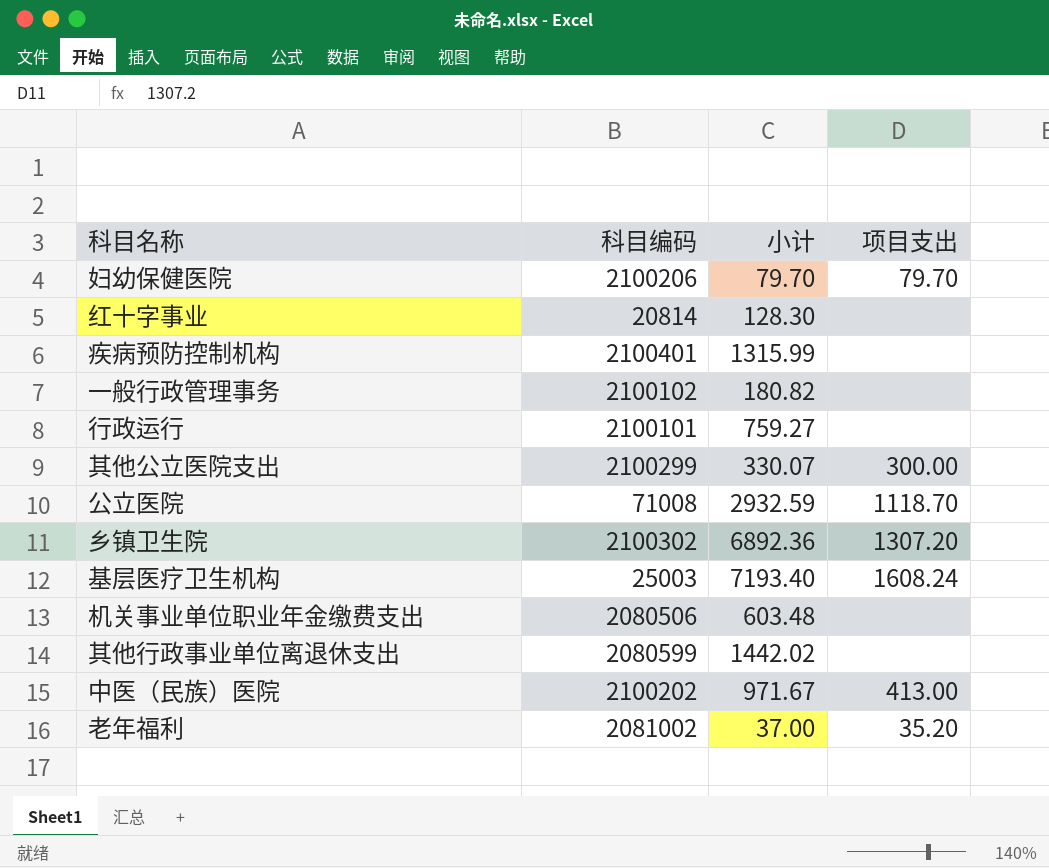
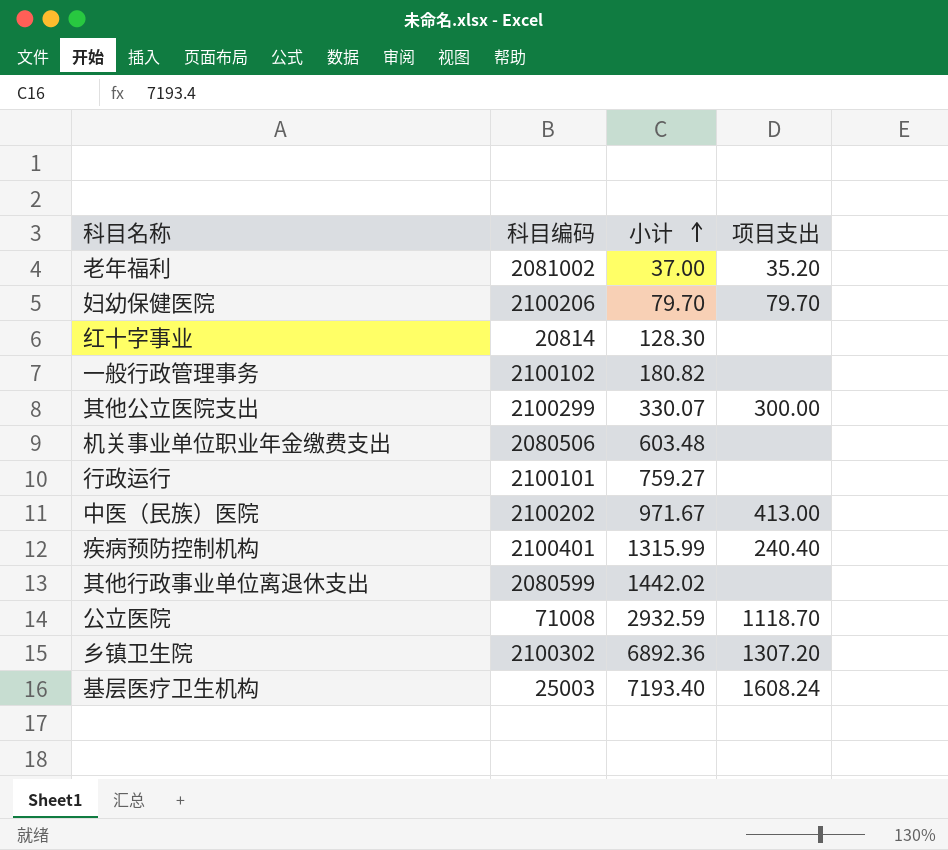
row order: none -> 小计 ascending
疾病预防控制机构 | 项目支出: none -> 240.40

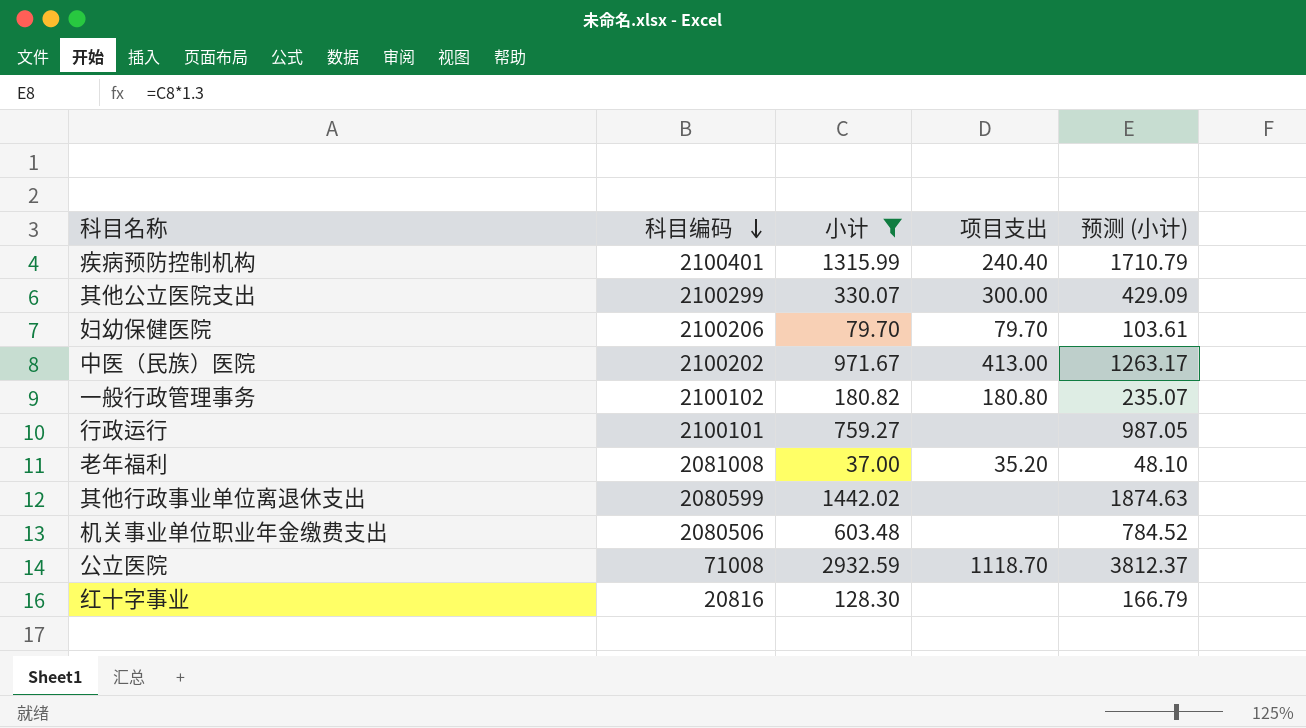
filter: none -> 小计 <= 2932.59
row order: 小计 ascending -> 科目编码 descending
column 预测 (小计) | formula: none -> [小计] * 1.3
一般行政管理事务 | 项目支出: none -> 180.80
老年福利 | 科目编码: 2081002 -> 2081008
红十字事业 | 科目编码: 20814 -> 20816

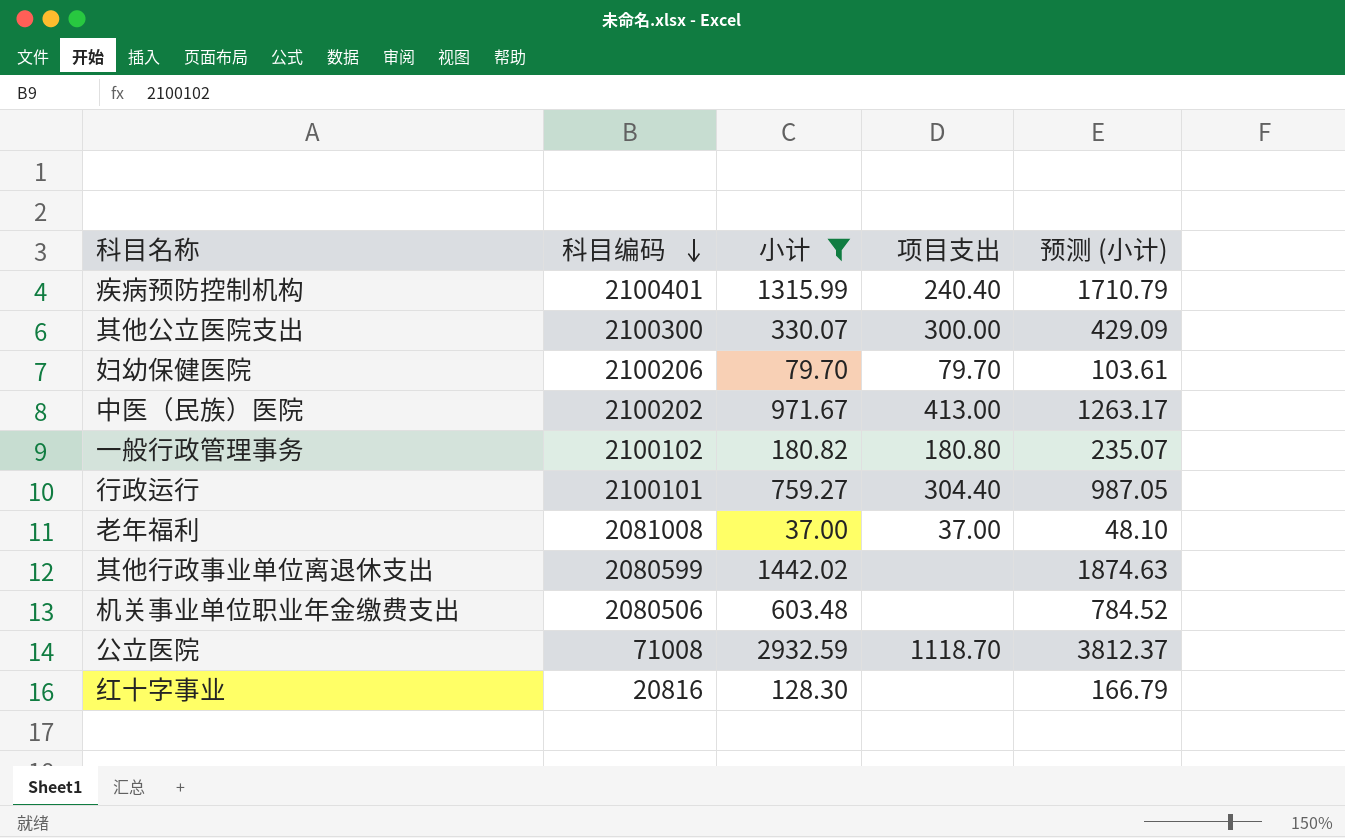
其他公立医院支出 | 科目编码: 2100299 -> 2100300
行政运行 | 项目支出: none -> 304.40
老年福利 | 项目支出: 35.20 -> 37.00

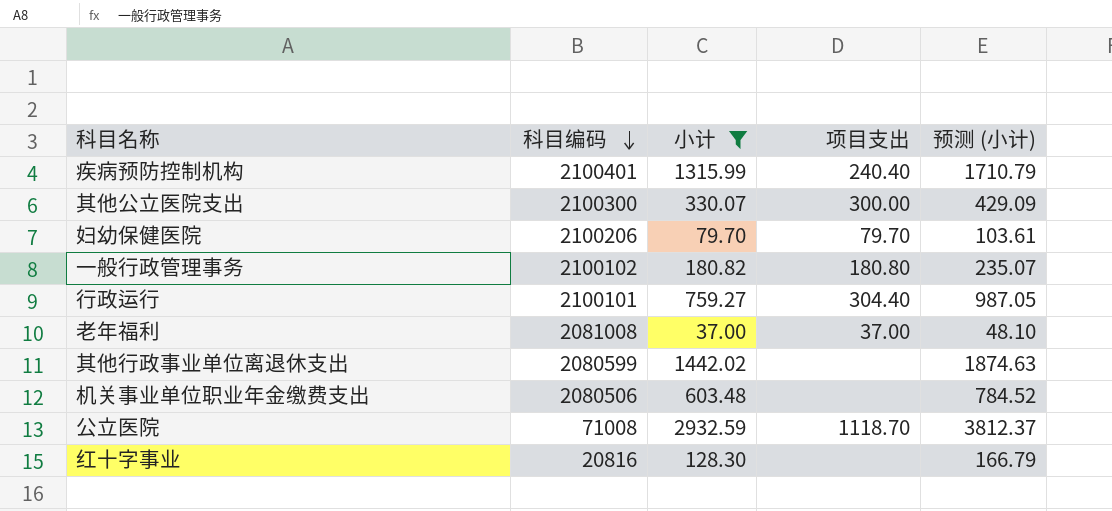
row 中医（民族）医院: 2100202 | 971.67 | 413.00 | 1263.17 -> none

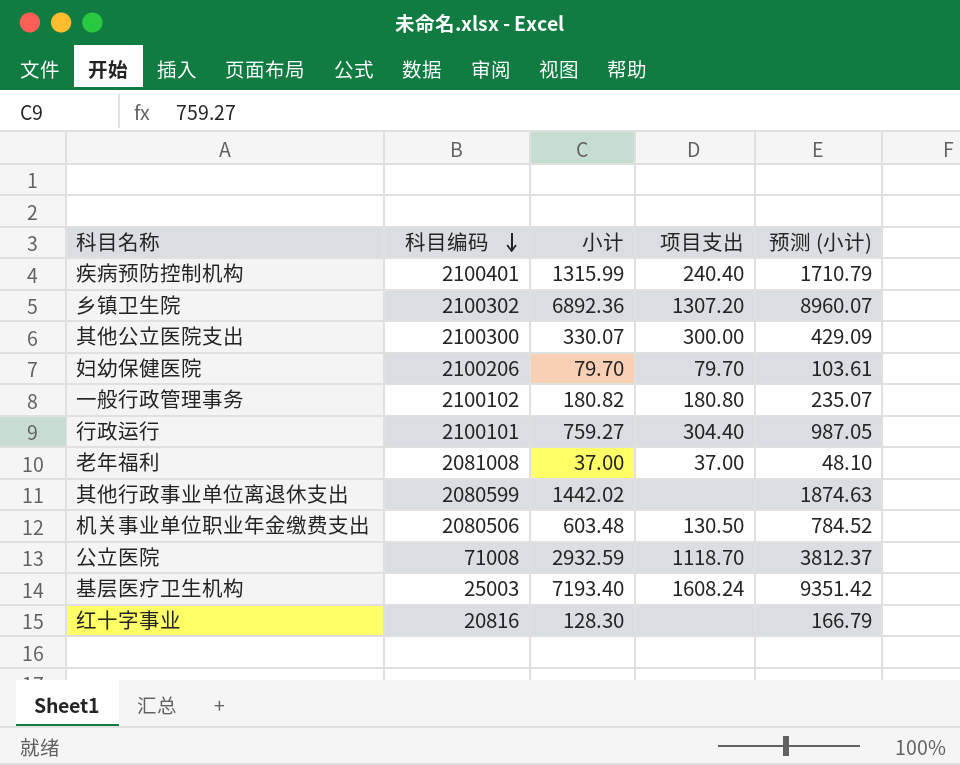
filter: 小计 <= 2932.59 -> none
机关事业单位职业年金缴费支出 | 项目支出: none -> 130.50

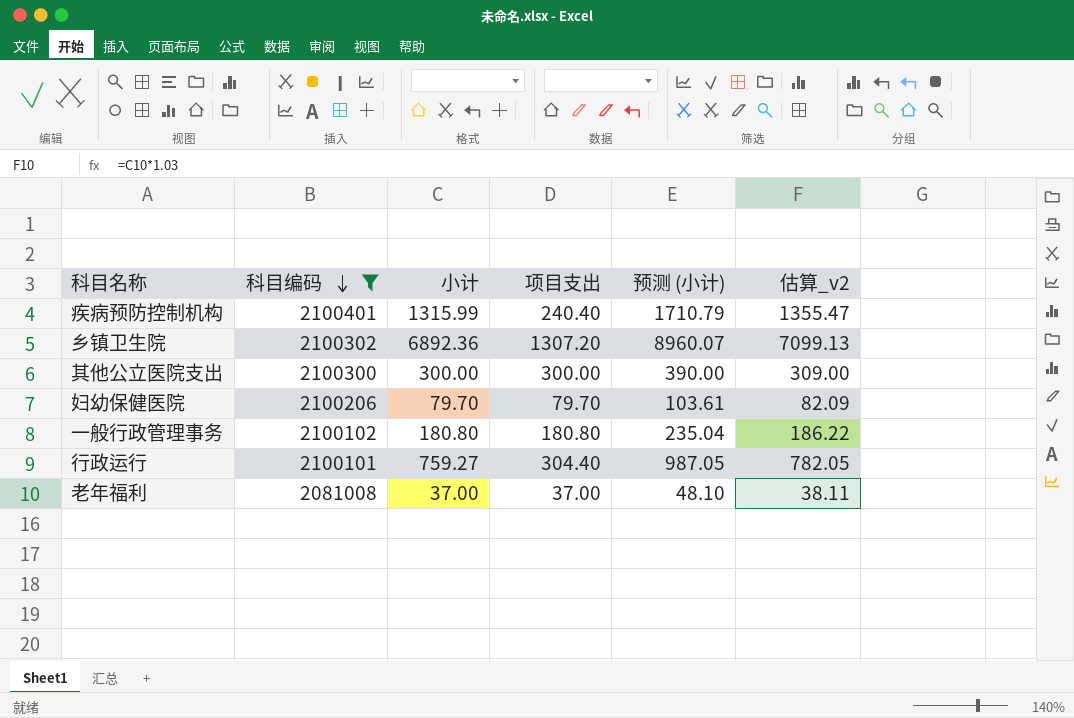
filter: none -> 科目编码 >= 2081008
column 估算_v2 | formula: none -> [小计] * 1.03
其他公立医院支出 | 小计: 330.07 -> 300.00
其他公立医院支出 | 预测 (小计): 429.09 -> 390.00
一般行政管理事务 | 小计: 180.82 -> 180.80
一般行政管理事务 | 预测 (小计): 235.07 -> 235.04

